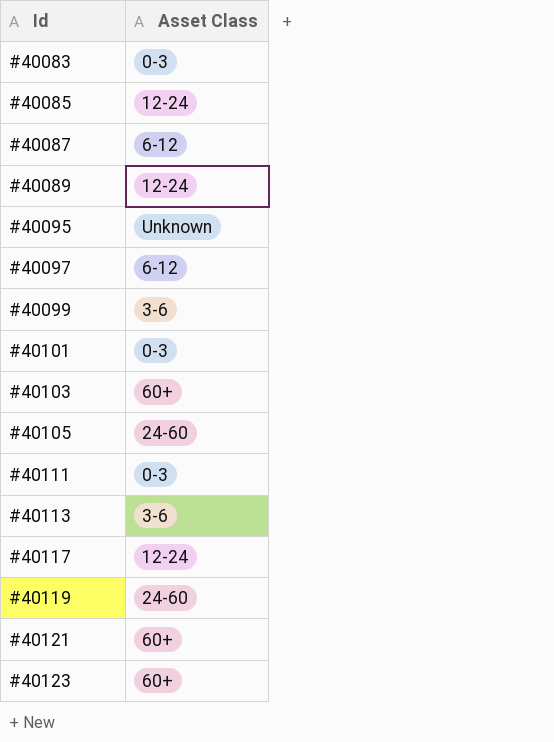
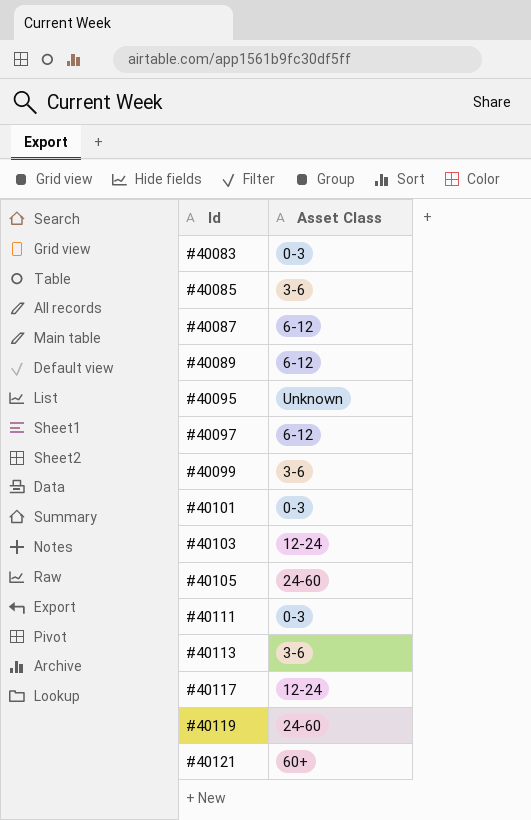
row #40123: 60+ -> none
#40085 | Asset Class: 12-24 -> 3-6
#40089 | Asset Class: 12-24 -> 6-12
#40103 | Asset Class: 60+ -> 12-24

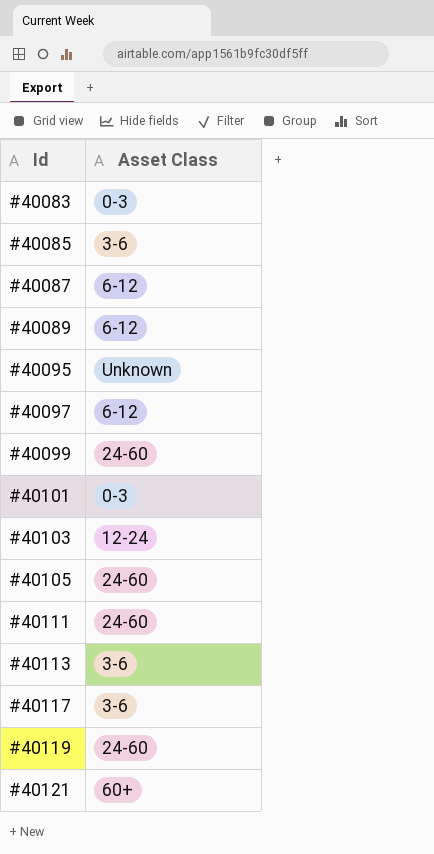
#40099 | Asset Class: 3-6 -> 24-60
#40111 | Asset Class: 0-3 -> 24-60
#40117 | Asset Class: 12-24 -> 3-6

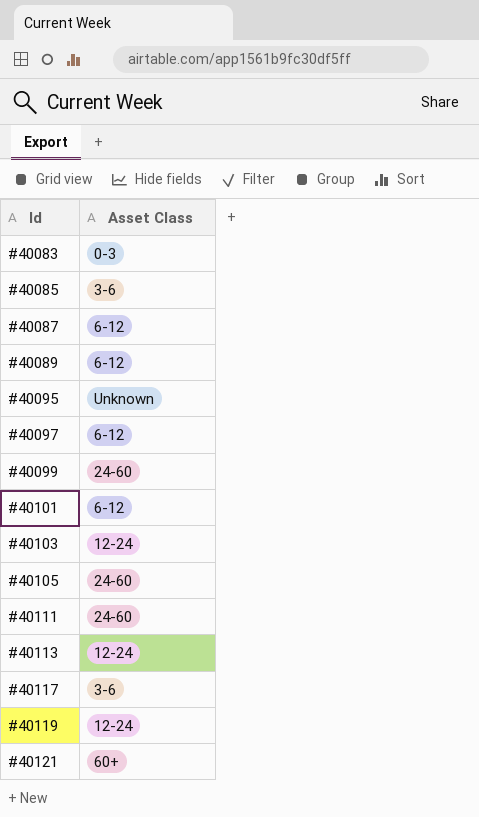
#40101 | Asset Class: 0-3 -> 6-12
#40113 | Asset Class: 3-6 -> 12-24
#40119 | Asset Class: 24-60 -> 12-24

